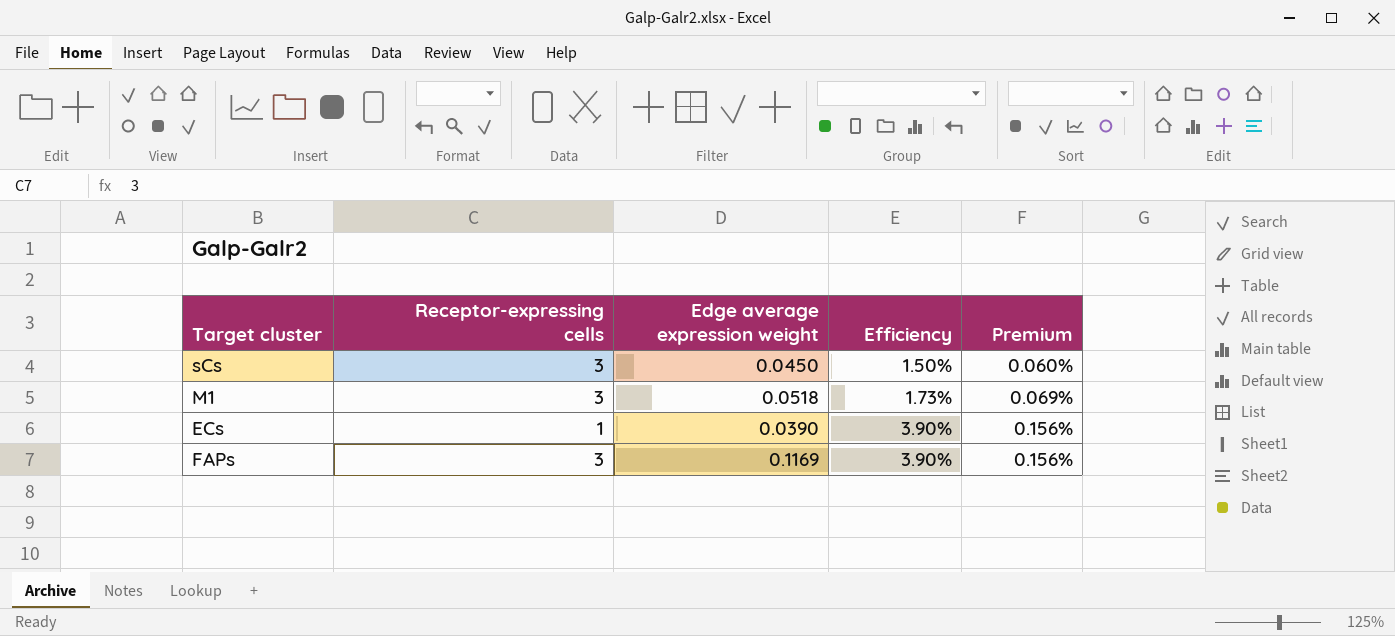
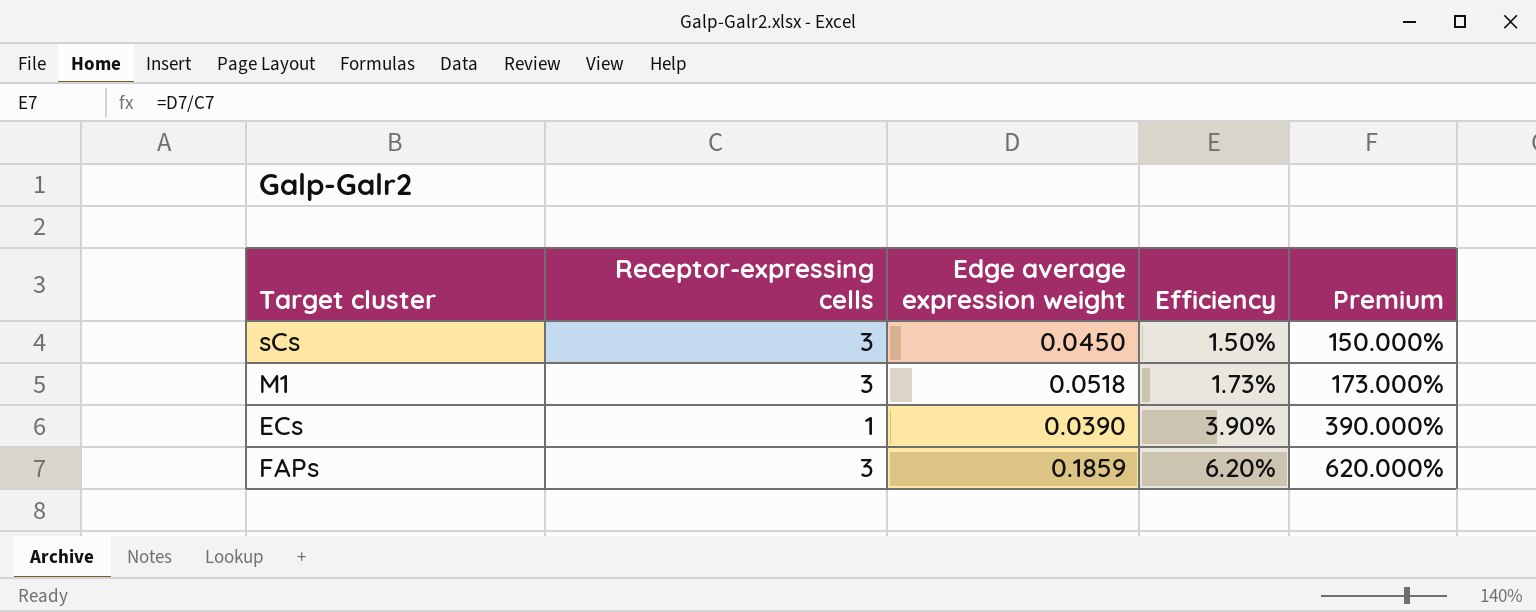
column Premium | formula: [Efficiency] * 0.04 -> [Efficiency] * 100
FAPs | Edge average expression weight: 0.1169 -> 0.1859
FAPs | Efficiency: 3.90% -> 6.20%

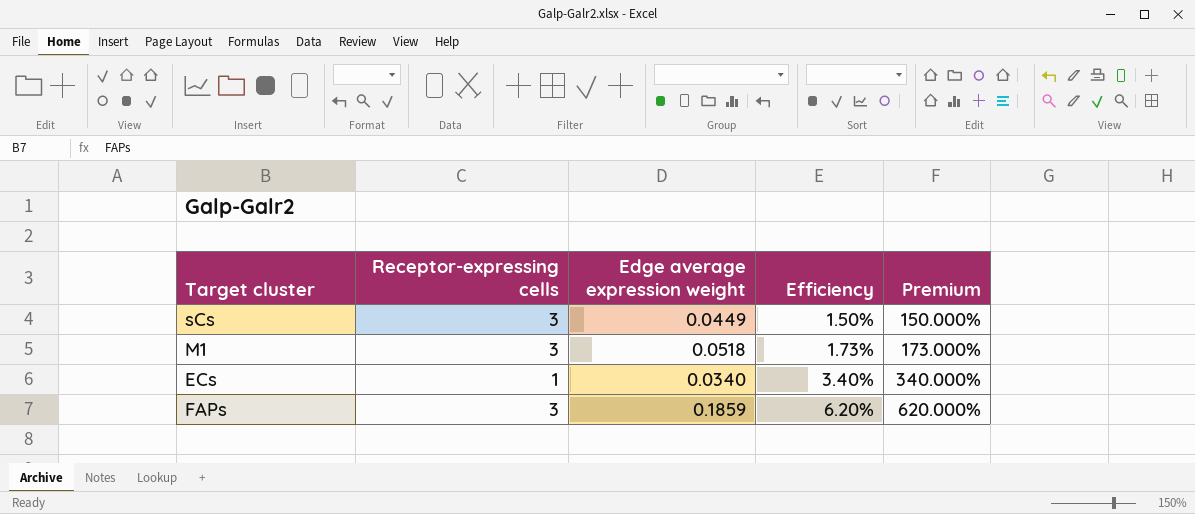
sCs | Edge average expression weight: 0.0450 -> 0.0449
ECs | Edge average expression weight: 0.0390 -> 0.0340
ECs | Efficiency: 3.90% -> 3.40%
ECs | Premium: 390.000% -> 340.000%

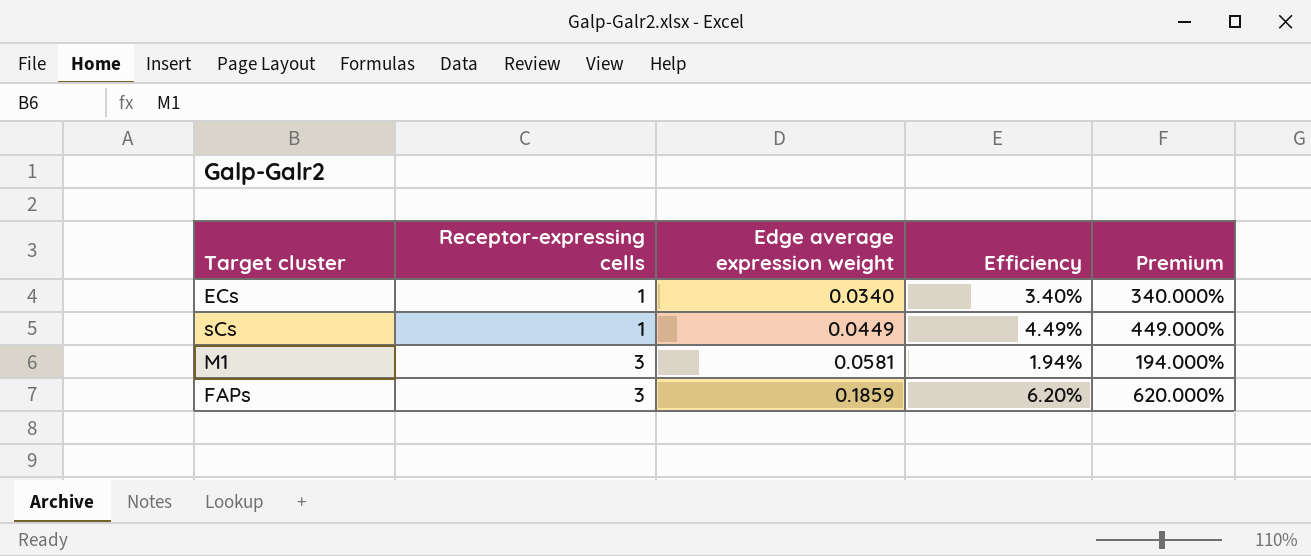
row order: Efficiency ascending -> Receptor-expressing cells ascending
sCs | Receptor-expressing cells: 3 -> 1
sCs | Efficiency: 1.50% -> 4.49%
sCs | Premium: 150.000% -> 449.000%
M1 | Edge average expression weight: 0.0518 -> 0.0581
M1 | Efficiency: 1.73% -> 1.94%
M1 | Premium: 173.000% -> 194.000%

